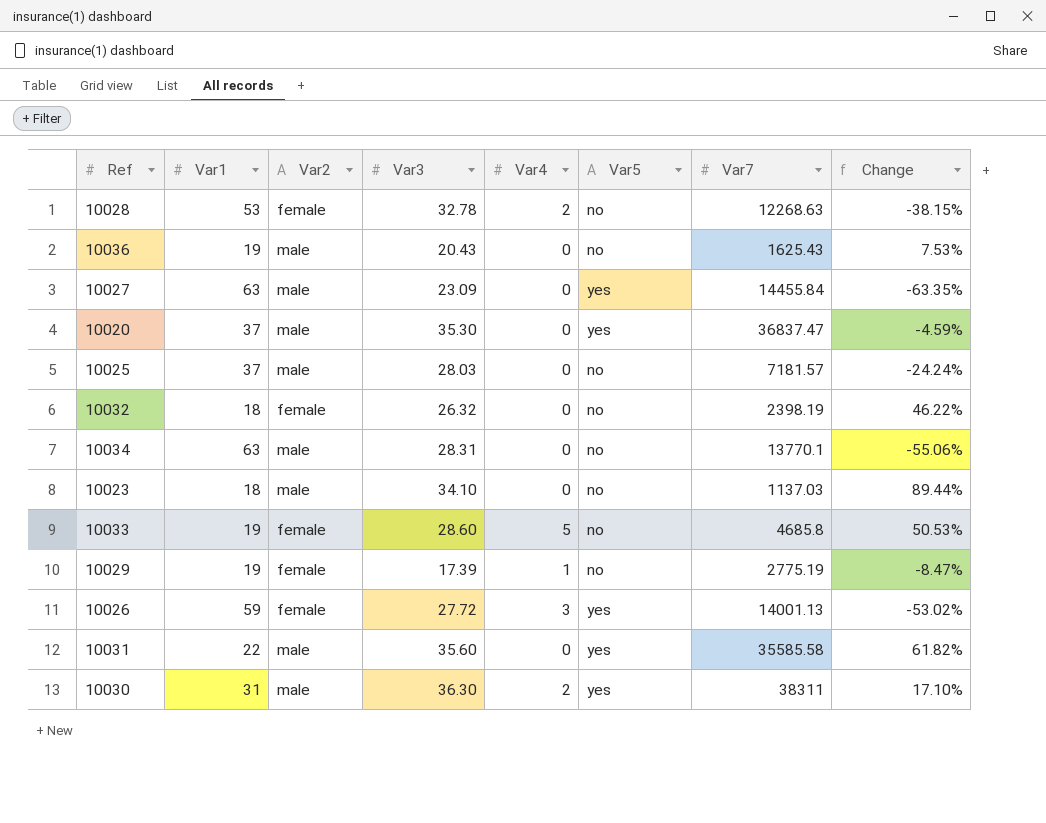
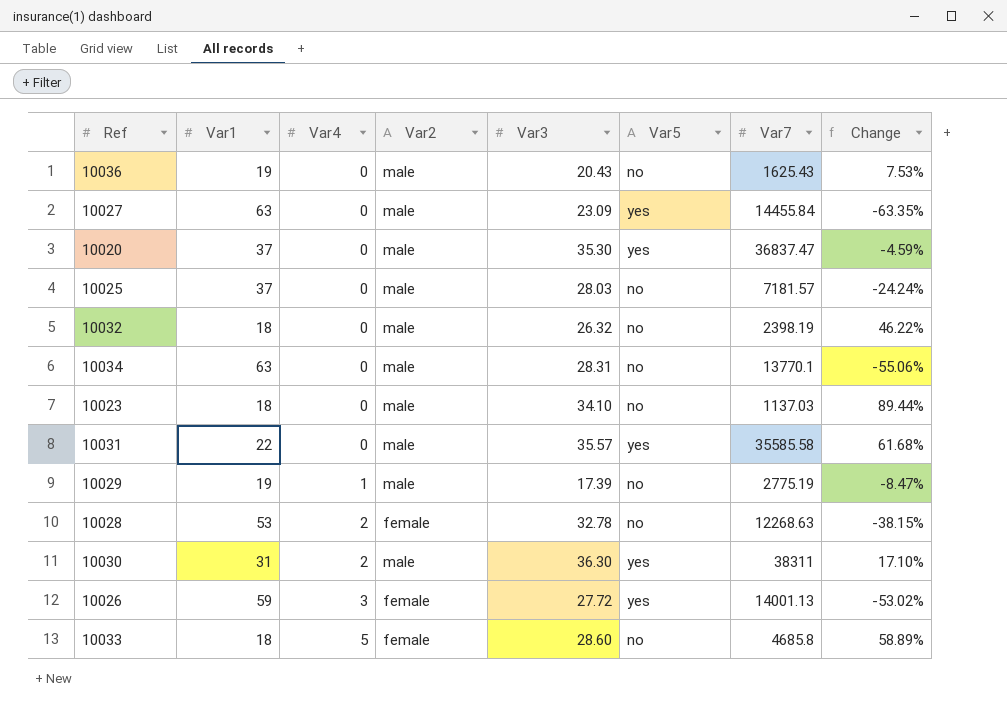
row order: none -> Var4 ascending
column Var4 | position: 5 -> 3
10032 | Var2: female -> male
10031 | Var3: 35.60 -> 35.57
10031 | Change: 61.82% -> 61.68%
10029 | Var2: female -> male
10033 | Var1: 19 -> 18
10033 | Change: 50.53% -> 58.89%

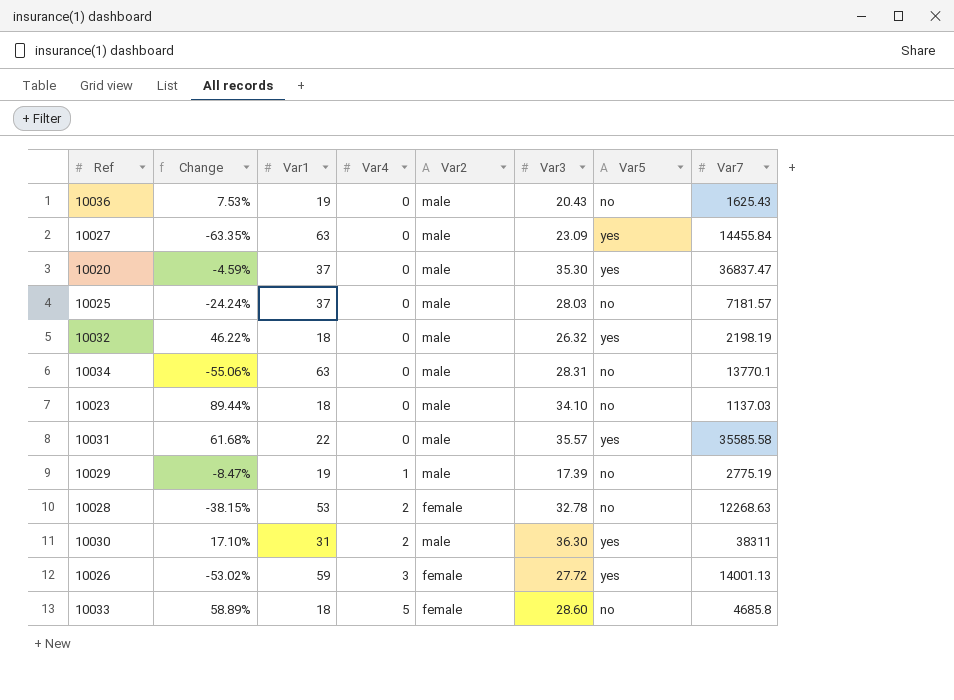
column Change | position: 8 -> 2
10032 | Var5: no -> yes
10032 | Var7: 2398.19 -> 2198.19

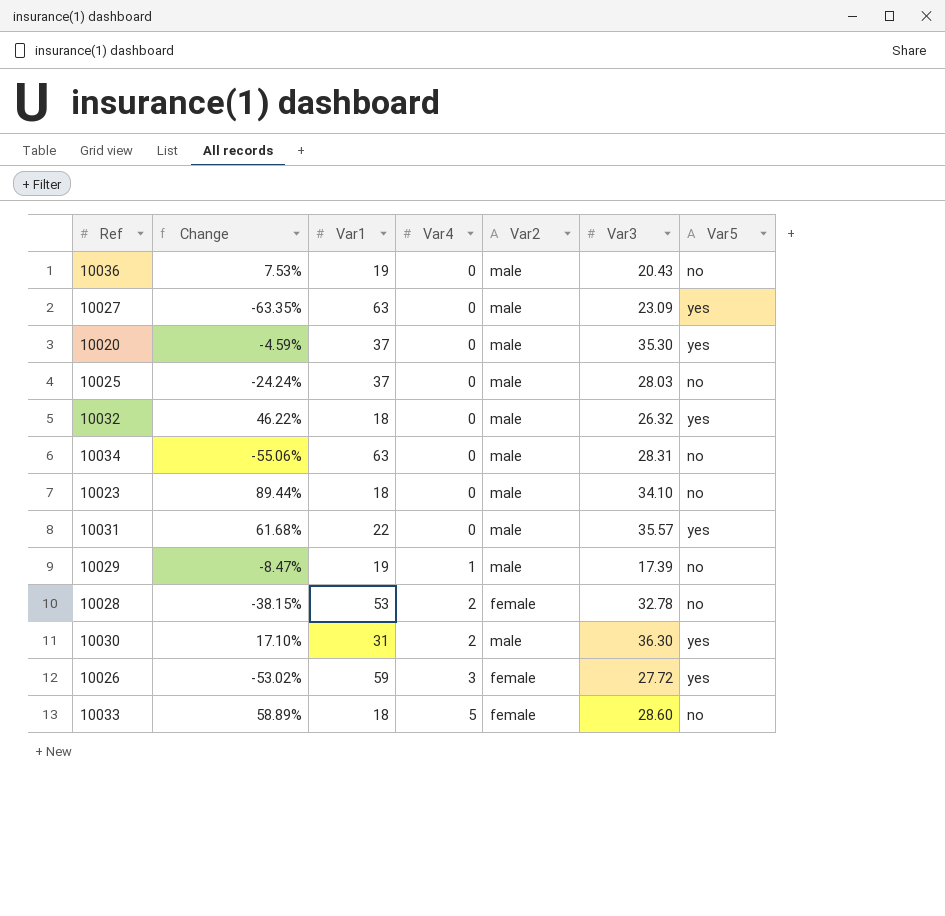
column Var7 | position: 8 -> none

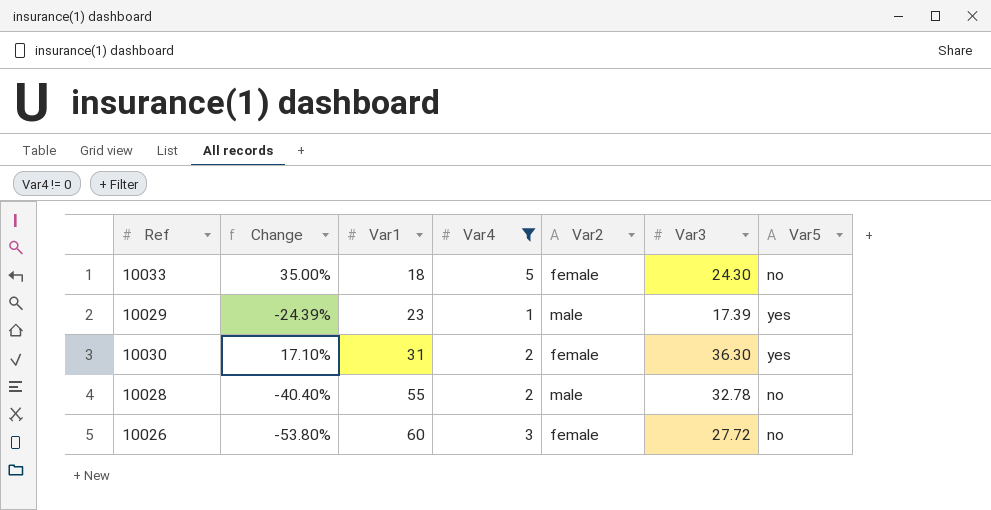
filter: none -> Var4 != 0
row order: Var4 ascending -> Var1 ascending
10033 | Change: 58.89% -> 35.00%
10033 | Var3: 28.60 -> 24.30
10029 | Change: -8.47% -> -24.39%
10029 | Var1: 19 -> 23
10029 | Var5: no -> yes
10030 | Var2: male -> female
10028 | Change: -38.15% -> -40.40%
10028 | Var1: 53 -> 55
10028 | Var2: female -> male
10026 | Change: -53.02% -> -53.80%
10026 | Var1: 59 -> 60
10026 | Var5: yes -> no

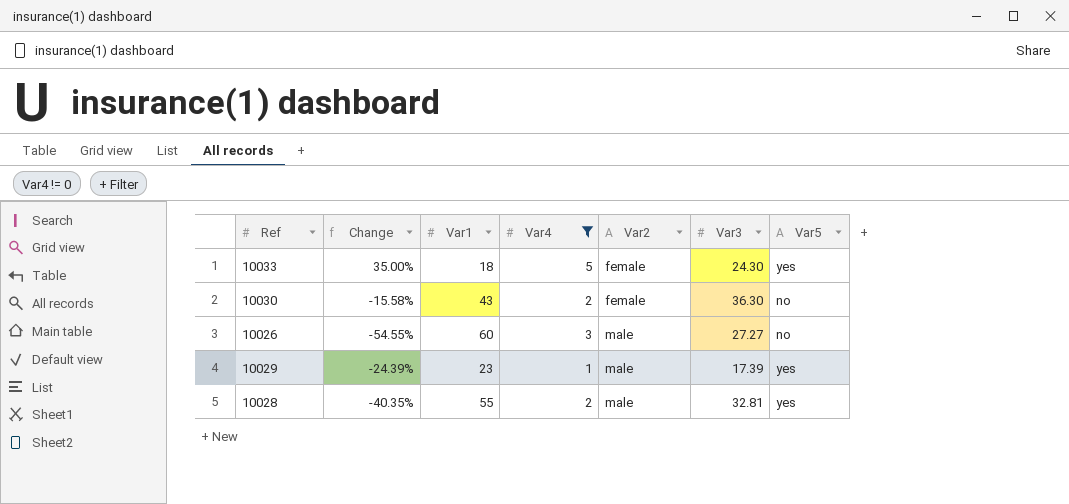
row order: Var1 ascending -> Var2 ascending
10033 | Var5: no -> yes
10030 | Change: 17.10% -> -15.58%
10030 | Var1: 31 -> 43
10030 | Var5: yes -> no
10026 | Change: -53.80% -> -54.55%
10026 | Var2: female -> male
10026 | Var3: 27.72 -> 27.27
10028 | Change: -40.40% -> -40.35%
10028 | Var3: 32.78 -> 32.81
10028 | Var5: no -> yes

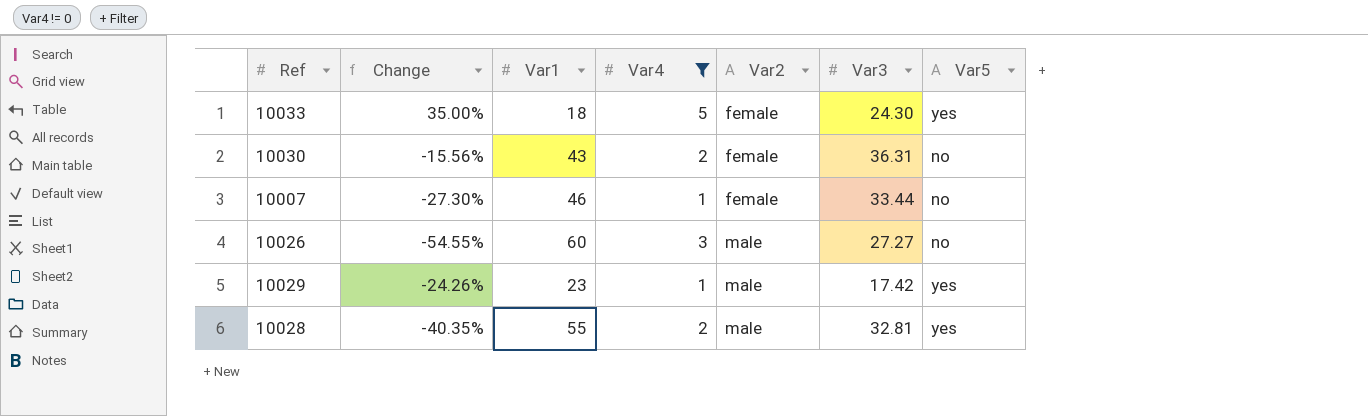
10030 | Change: -15.58% -> -15.56%
10030 | Var3: 36.30 -> 36.31
row 10007: none -> -27.30% | 46 | 1 | female | 33.44 | no
10029 | Change: -24.39% -> -24.26%
10029 | Var3: 17.39 -> 17.42

